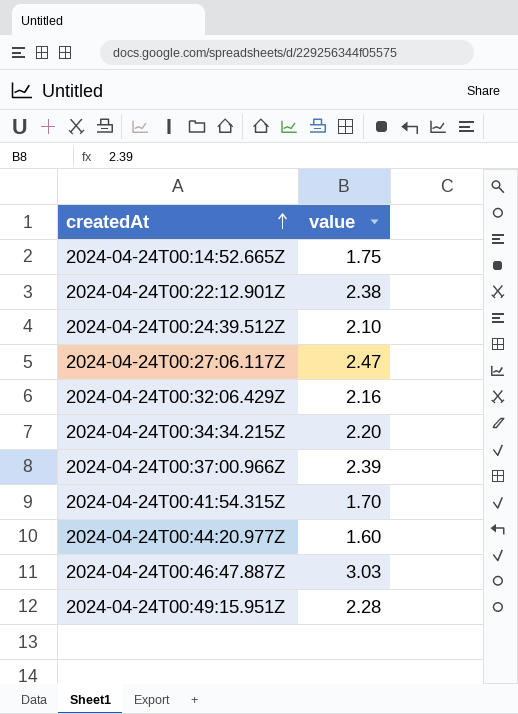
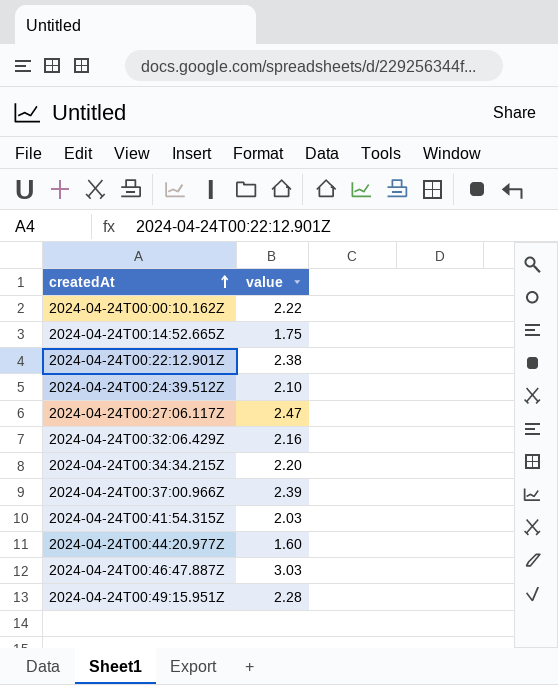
row 2024-04-24T00:00:10.162Z: none -> 2.22
2024-04-24T00:41:54.315Z | value: 1.70 -> 2.03

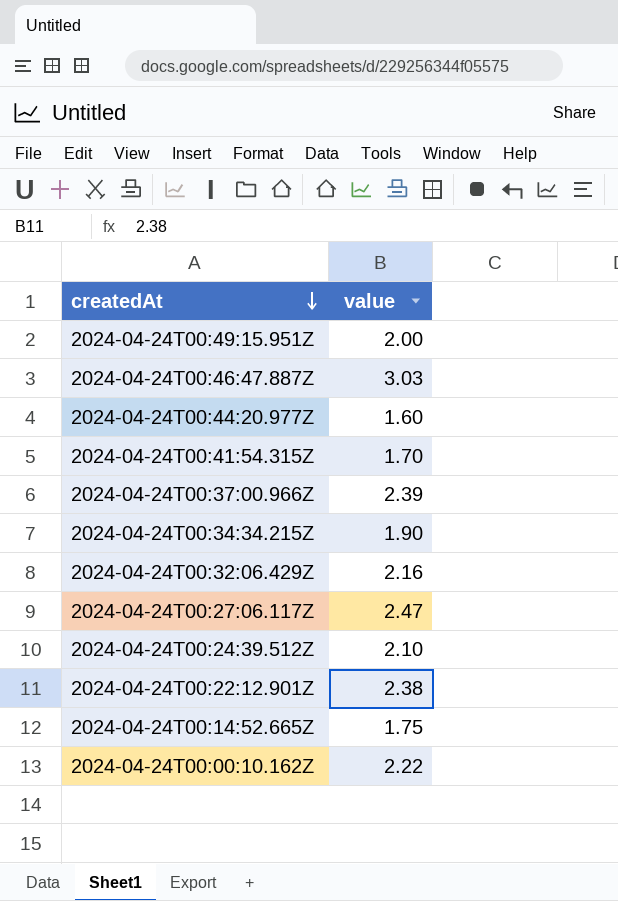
row order: createdAt ascending -> createdAt descending
2024-04-24T00:49:15.951Z | value: 2.28 -> 2.00
2024-04-24T00:41:54.315Z | value: 2.03 -> 1.70
2024-04-24T00:34:34.215Z | value: 2.20 -> 1.90

